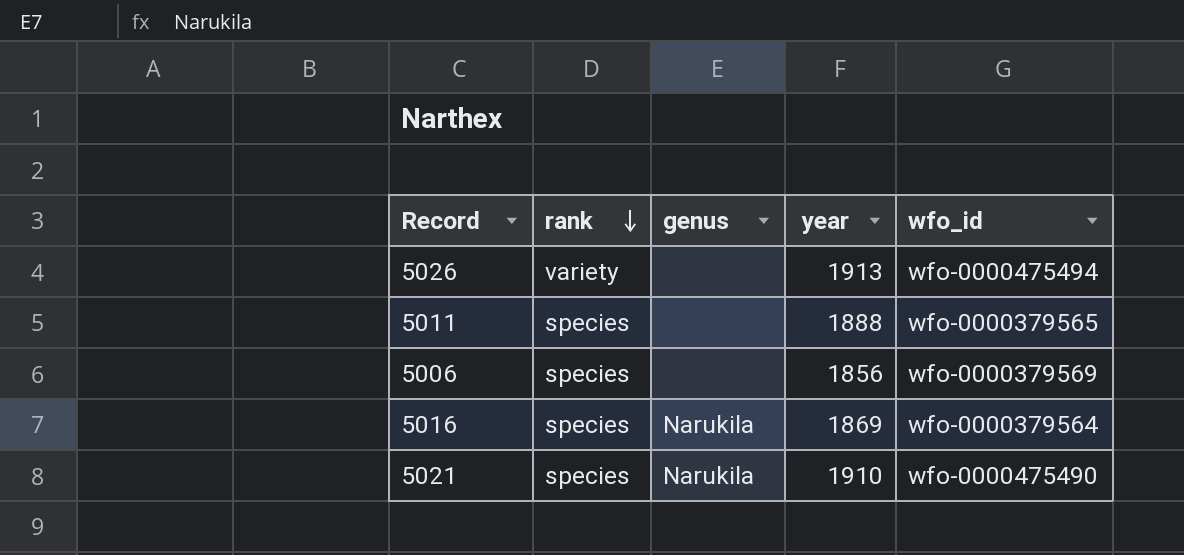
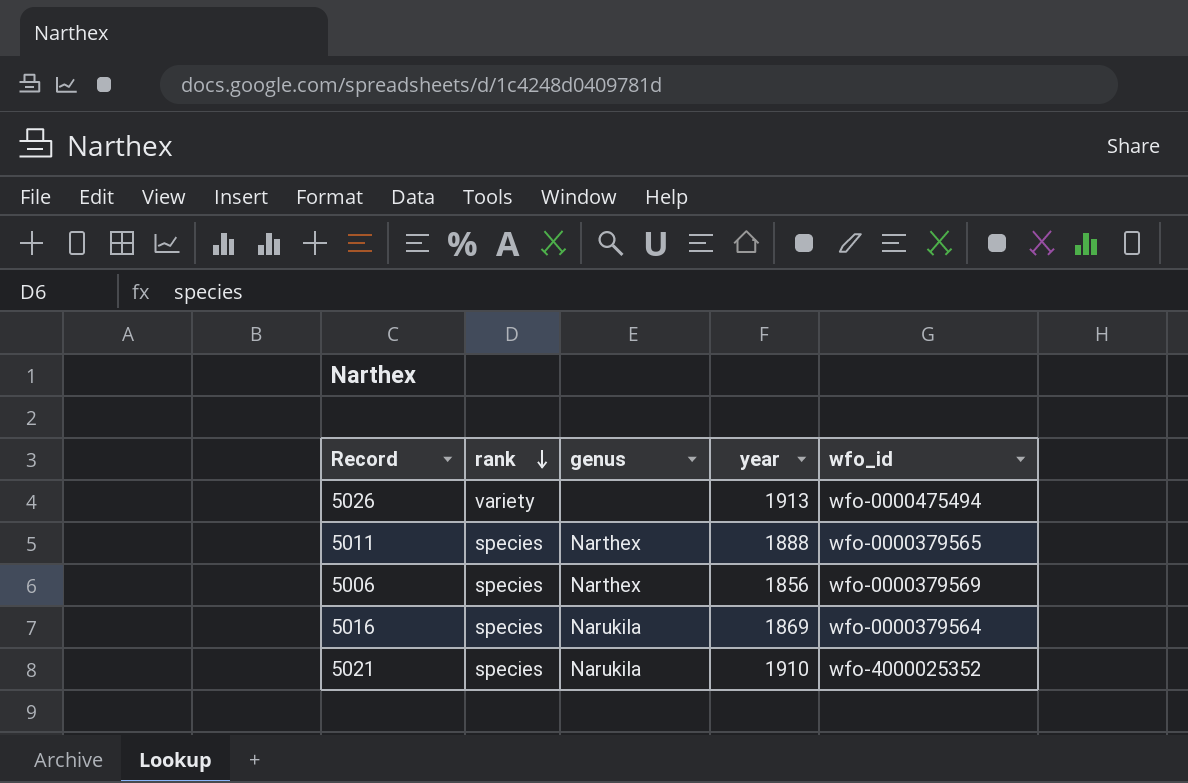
5011 | genus: none -> Narthex
5006 | genus: none -> Narthex
5021 | wfo_id: wfo-0000475490 -> wfo-4000025352

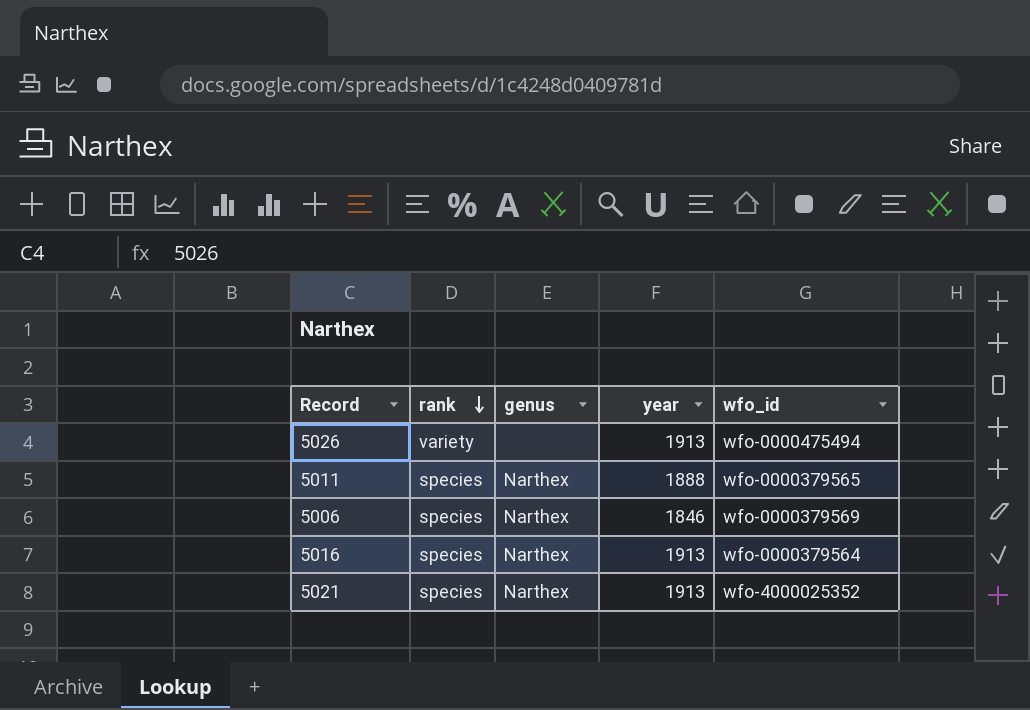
5006 | year: 1856 -> 1846
5016 | genus: Narukila -> Narthex
5016 | year: 1869 -> 1913
5021 | genus: Narukila -> Narthex
5021 | year: 1910 -> 1913

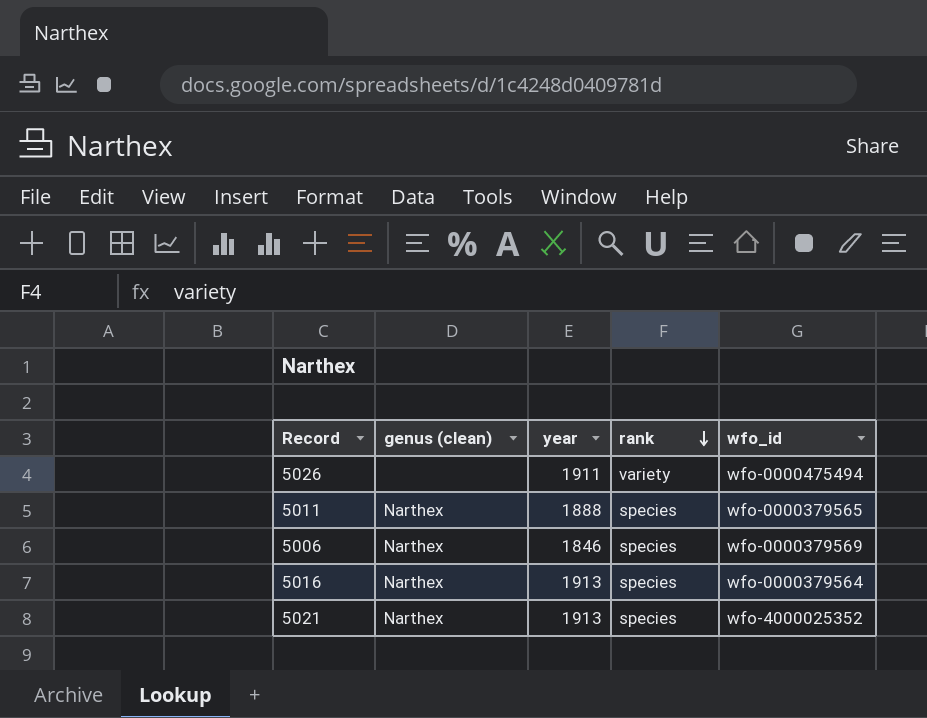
column name: genus -> genus (clean)
column rank | position: 2 -> 4
5026 | year: 1913 -> 1911

